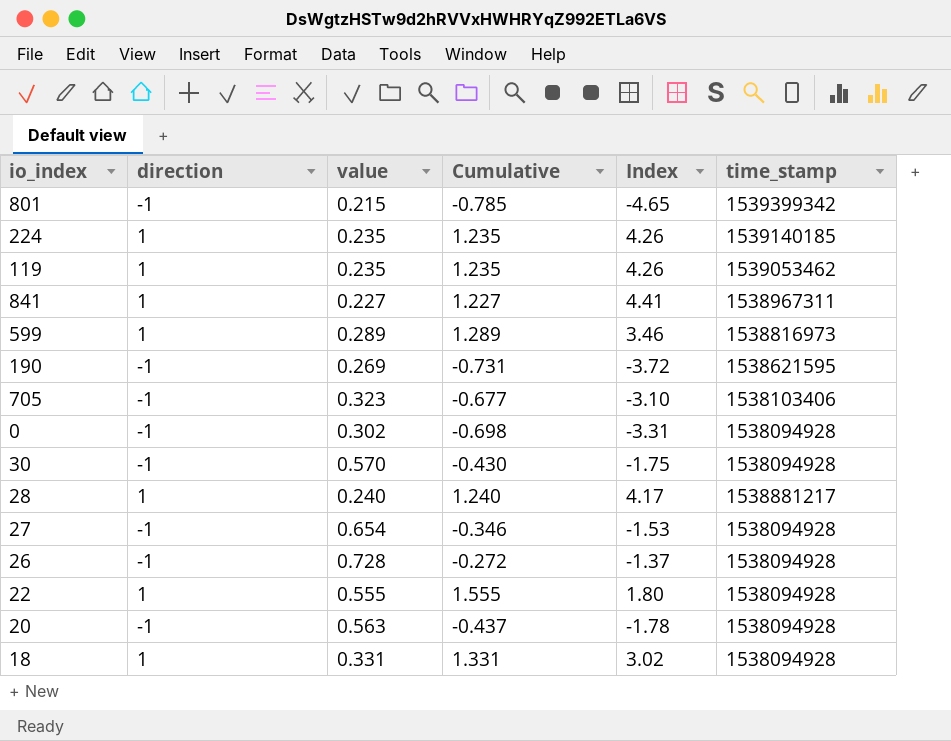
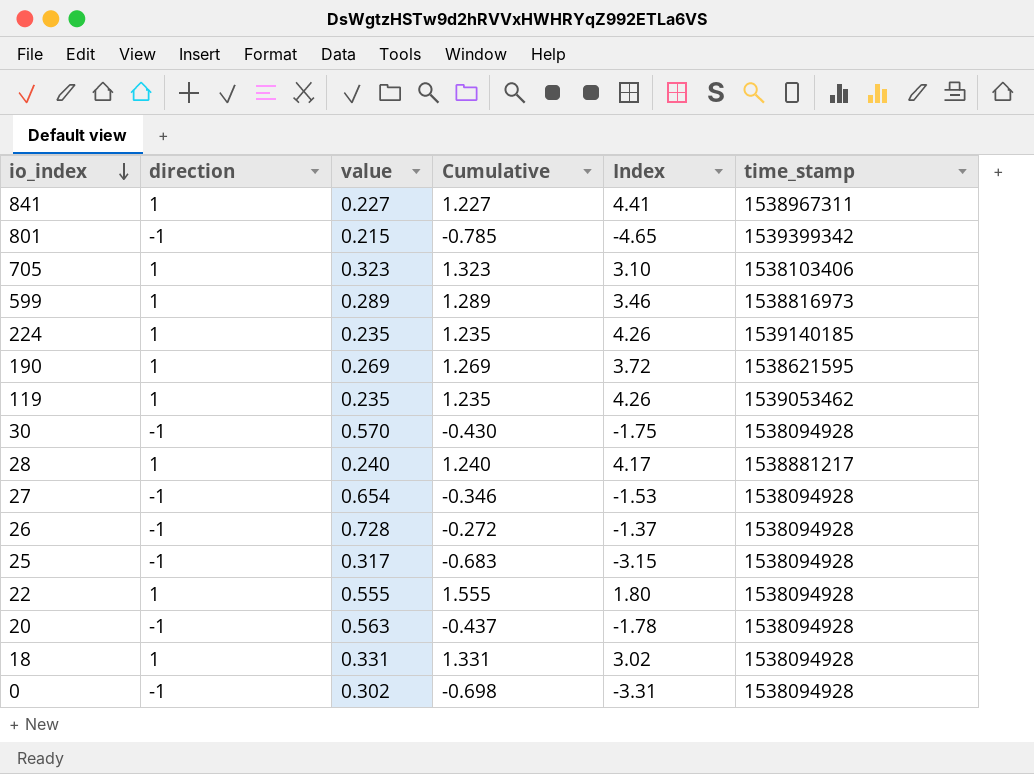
row order: none -> io_index descending
705 | direction: -1 -> 1
705 | Cumulative: -0.677 -> 1.323
705 | Index: -3.10 -> 3.10
190 | direction: -1 -> 1
190 | Cumulative: -0.731 -> 1.269
190 | Index: -3.72 -> 3.72
row 25: none -> -1 | 0.317 | -0.683 | -3.15 | 1538094928

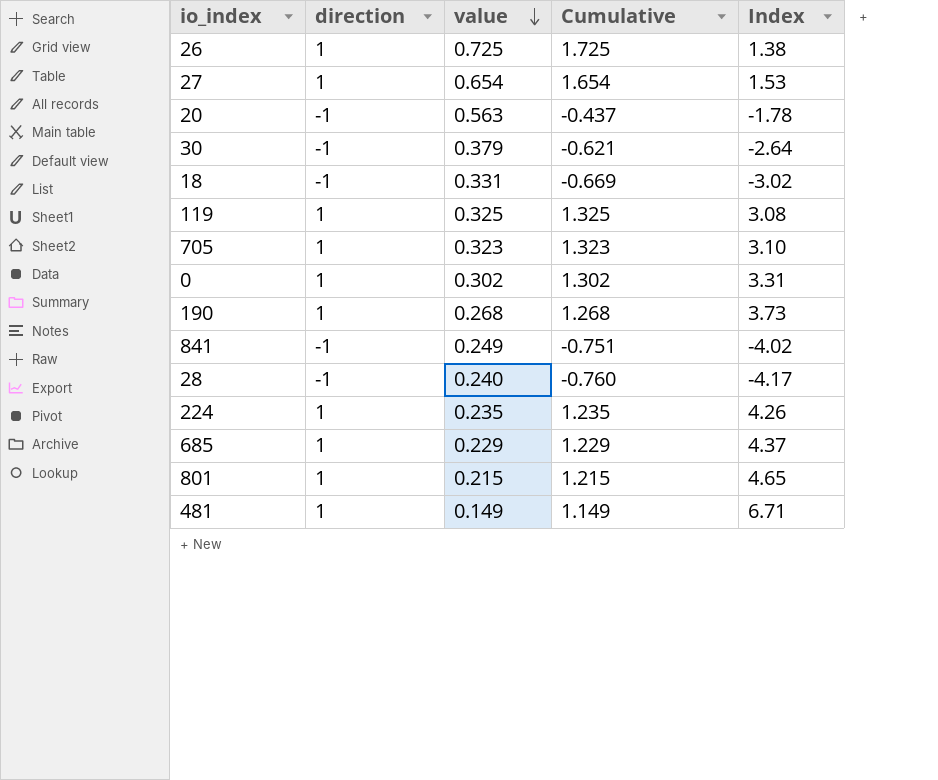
row order: io_index descending -> value descending
column time_stamp | position: 6 -> none
row 599: 1 | 0.289 | 1.289 | 3.46 | 1538816973 -> none
row 25: -1 | 0.317 | -0.683 | -3.15 | 1538094928 -> none
row 22: 1 | 0.555 | 1.555 | 1.80 | 1538094928 -> none
26 | direction: -1 -> 1
26 | value: 0.728 -> 0.725
26 | Cumulative: -0.272 -> 1.725
26 | Index: -1.37 -> 1.38
27 | direction: -1 -> 1
27 | Cumulative: -0.346 -> 1.654
27 | Index: -1.53 -> 1.53
30 | value: 0.570 -> 0.379
30 | Cumulative: -0.430 -> -0.621
30 | Index: -1.75 -> -2.64
18 | direction: 1 -> -1
18 | Cumulative: 1.331 -> -0.669
18 | Index: 3.02 -> -3.02
119 | value: 0.235 -> 0.325
119 | Cumulative: 1.235 -> 1.325
119 | Index: 4.26 -> 3.08
0 | direction: -1 -> 1
0 | Cumulative: -0.698 -> 1.302
0 | Index: -3.31 -> 3.31
190 | value: 0.269 -> 0.268
190 | Cumulative: 1.269 -> 1.268
190 | Index: 3.72 -> 3.73
841 | direction: 1 -> -1
841 | value: 0.227 -> 0.249
841 | Cumulative: 1.227 -> -0.751
841 | Index: 4.41 -> -4.02
28 | direction: 1 -> -1
28 | Cumulative: 1.240 -> -0.760
28 | Index: 4.17 -> -4.17
row 685: none -> 1 | 0.229 | 1.229 | 4.37
801 | direction: -1 -> 1
801 | Cumulative: -0.785 -> 1.215
801 | Index: -4.65 -> 4.65
row 481: none -> 1 | 0.149 | 1.149 | 6.71

